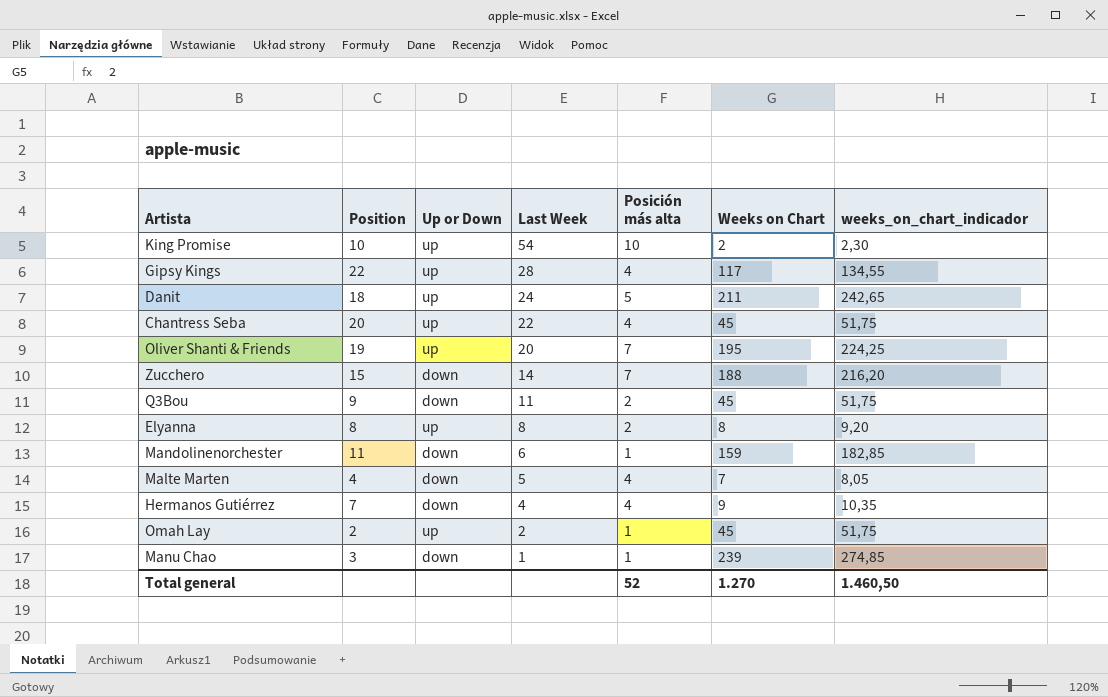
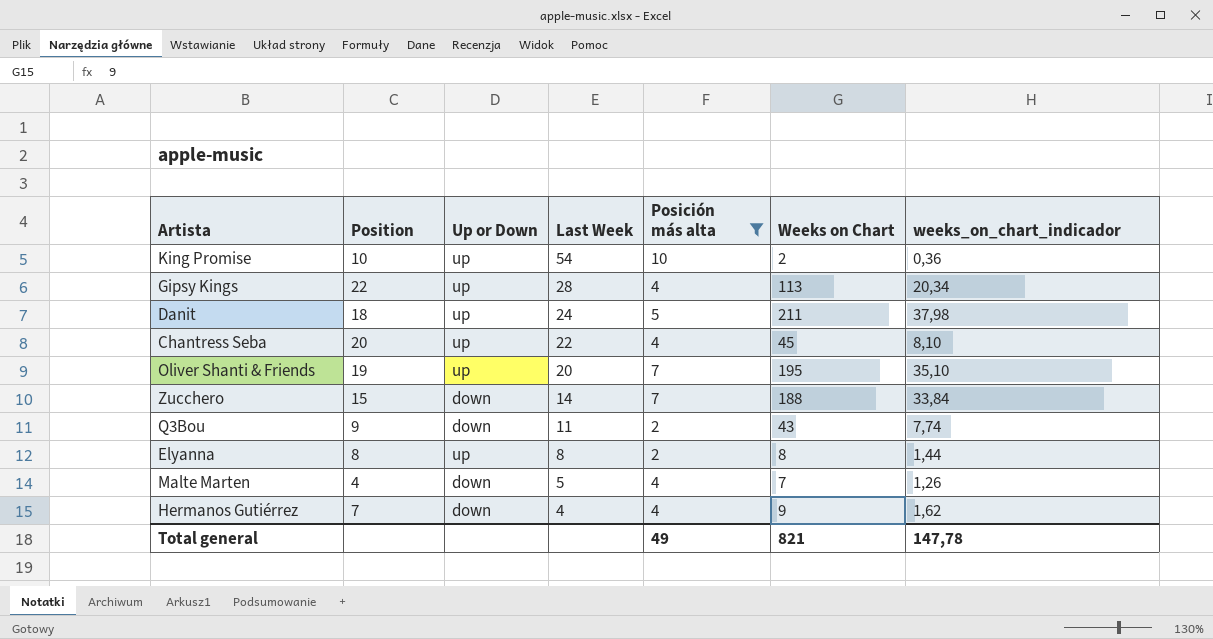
filter: none -> Posición más alta != 1
column weeks_on_chart_indicador | formula: [Weeks on Chart] * 1,15 -> [Weeks on Chart] * 0,18
Gipsy Kings | Weeks on Chart: 117 -> 113
Q3Bou | Weeks on Chart: 45 -> 43
Total general | Posición más alta: 52 -> 49
Total general | Weeks on Chart: 1.270 -> 821
Total general | weeks_on_chart_indicador: 1.460,50 -> 147,78

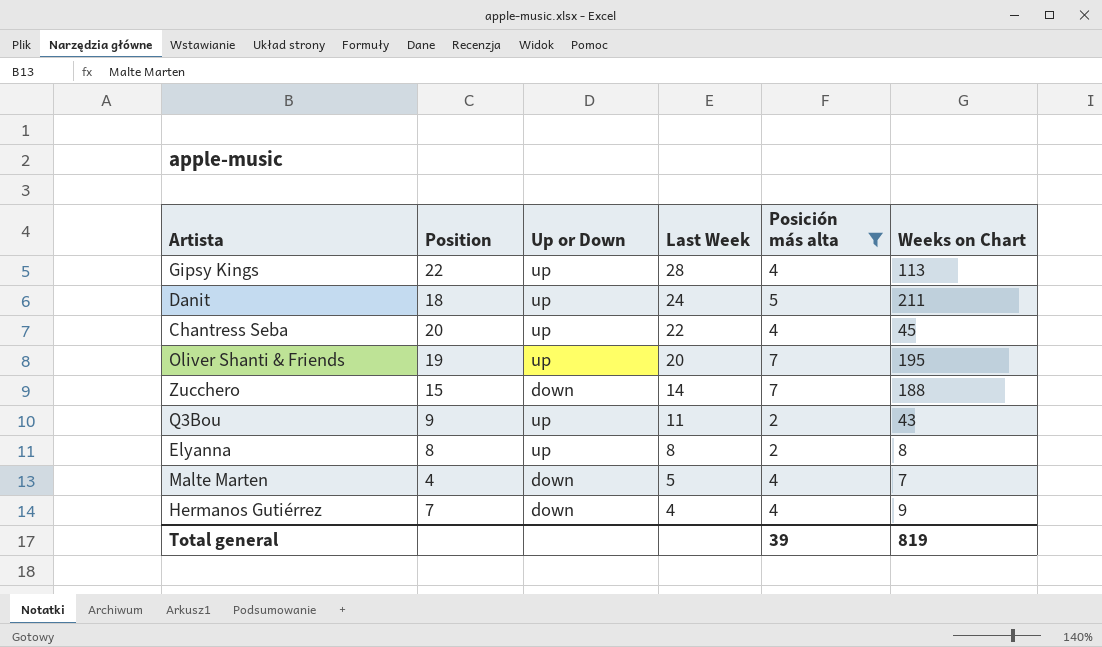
column weeks_on_chart_indicador | formula: [Weeks on Chart] * 0,18 -> none
row King Promise: 10 | up | 54 | 10 | 2 | 0,36 -> none
Q3Bou | Up or Down: down -> up
Total general | Posición más alta: 49 -> 39
Total general | Weeks on Chart: 821 -> 819

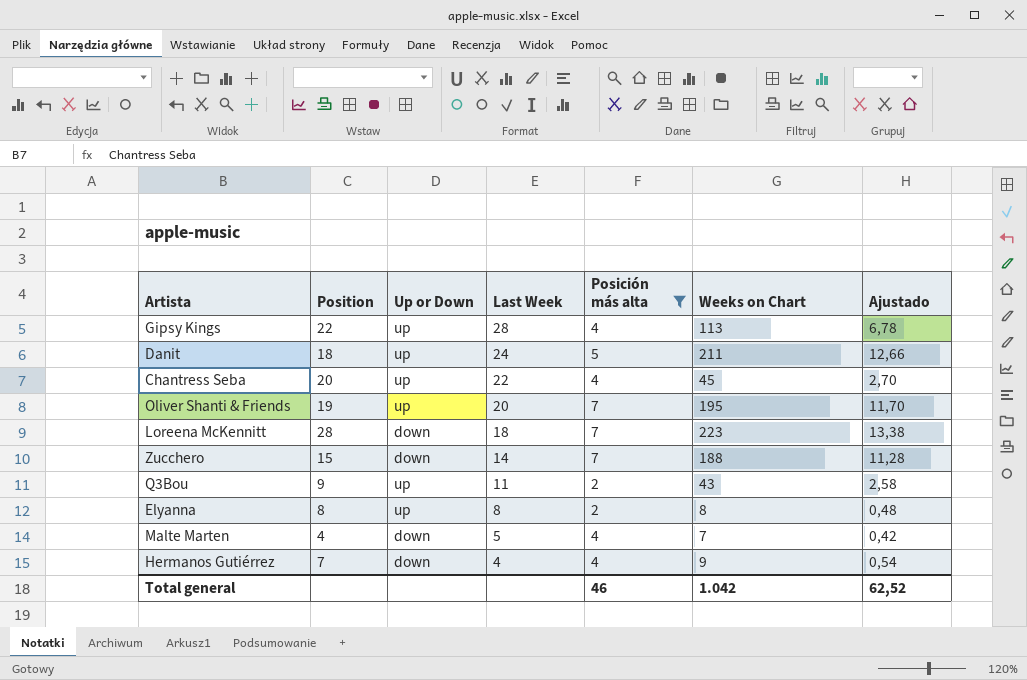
column Ajustado | formula: none -> [Weeks on Chart] * 0,06
row Loreena McKennitt: none -> 28 | down | 18 | 7 | 223 | 13,38
Total general | Posición más alta: 39 -> 46
Total general | Weeks on Chart: 819 -> 1.042

